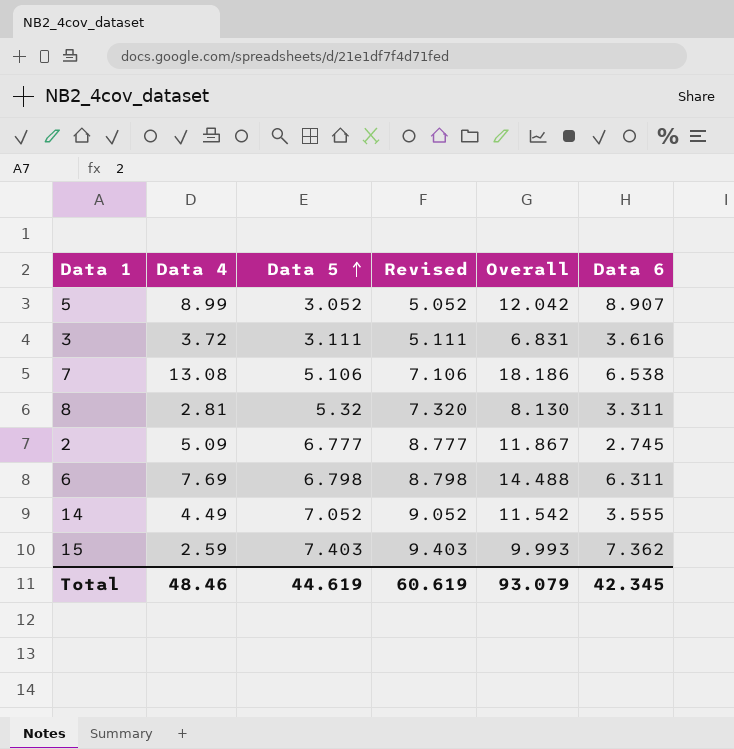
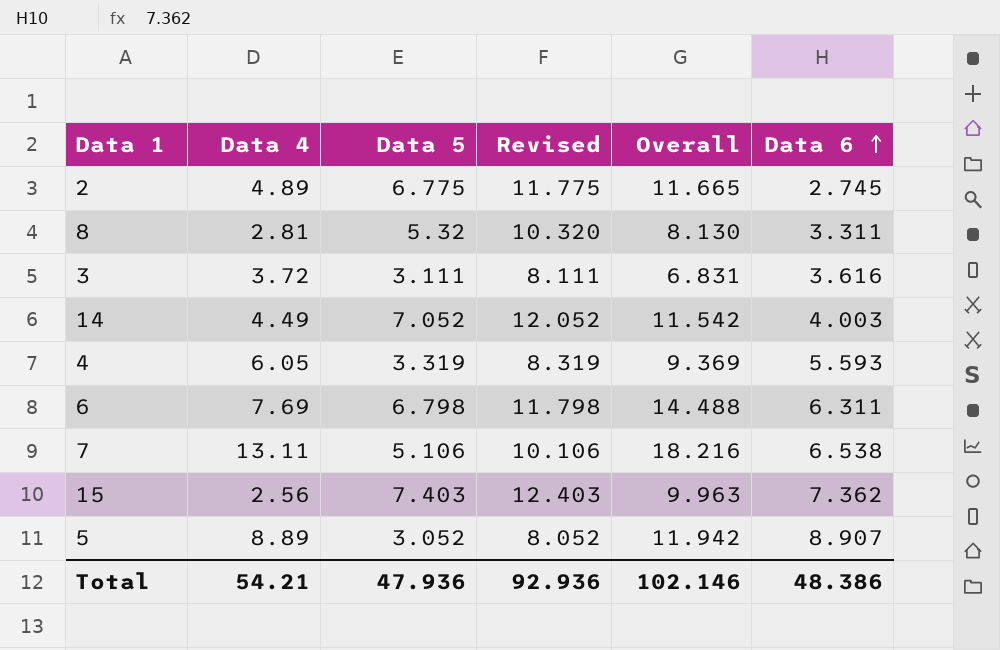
row order: Data 5 ascending -> Data 6 ascending
column Revised | formula: [Data 5] + 2 -> [Data 5] + 5
2 | Data 4: 5.09 -> 4.89
2 | Data 5: 6.777 -> 6.775
2 | Overall: 11.867 -> 11.665
14 | Data 6: 3.555 -> 4.003
row 4: none -> 6.05 | 3.319 | 8.319 | 9.369 | 5.593
7 | Data 4: 13.08 -> 13.11
7 | Overall: 18.186 -> 18.216
15 | Data 4: 2.59 -> 2.56
15 | Overall: 9.993 -> 9.963
5 | Data 4: 8.99 -> 8.89
5 | Overall: 12.042 -> 11.942
Total | Data 4: 48.46 -> 54.21
Total | Data 5: 44.619 -> 47.936
Total | Revised: 60.619 -> 92.936
Total | Overall: 93.079 -> 102.146
Total | Data 6: 42.345 -> 48.386

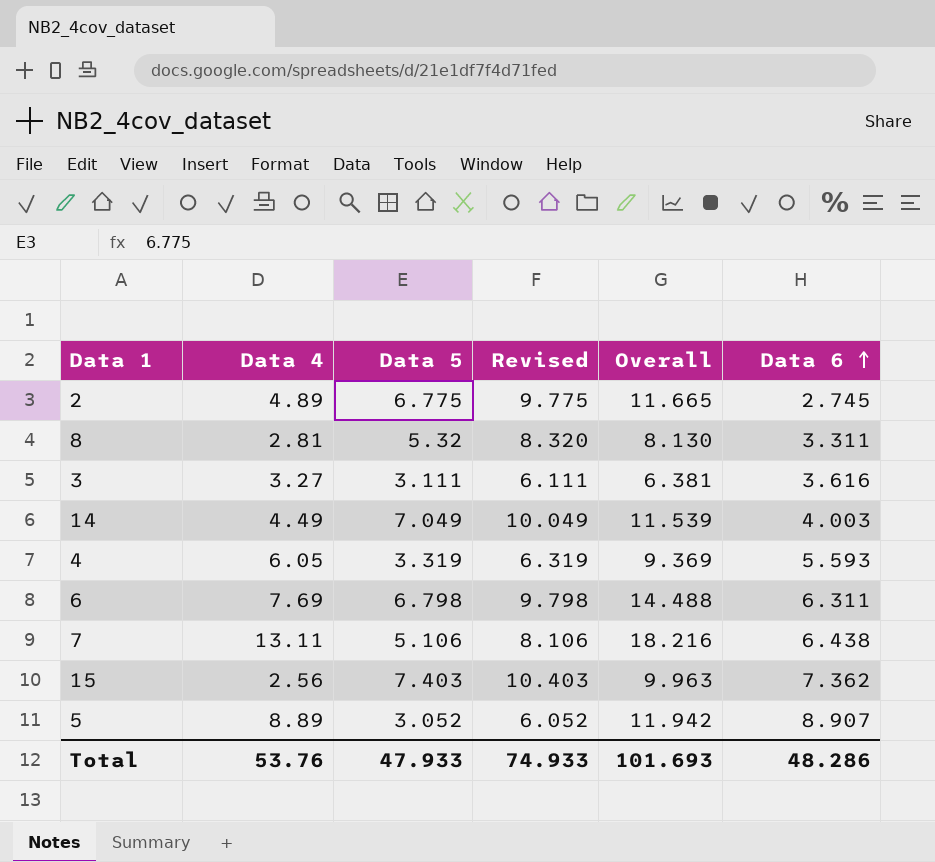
column Revised | formula: [Data 5] + 5 -> [Data 5] + 3
3 | Data 4: 3.72 -> 3.27
3 | Overall: 6.831 -> 6.381
14 | Data 5: 7.052 -> 7.049
14 | Overall: 11.542 -> 11.539
7 | Data 6: 6.538 -> 6.438
Total | Data 4: 54.21 -> 53.76
Total | Data 5: 47.936 -> 47.933
Total | Revised: 92.936 -> 74.933
Total | Overall: 102.146 -> 101.693
Total | Data 6: 48.386 -> 48.286

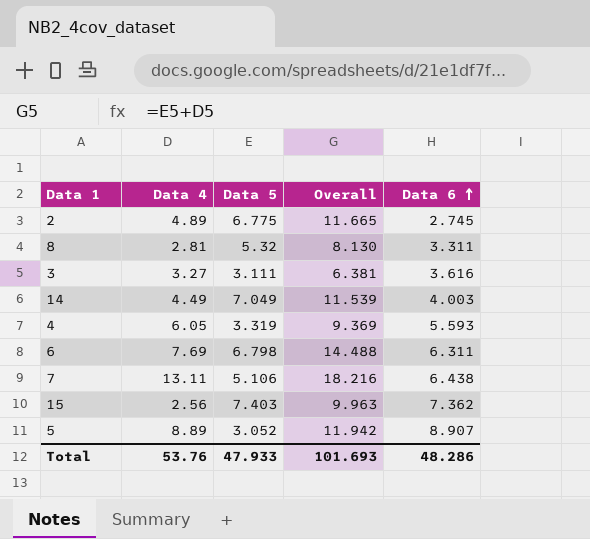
column Revised | formula: [Data 5] + 3 -> none

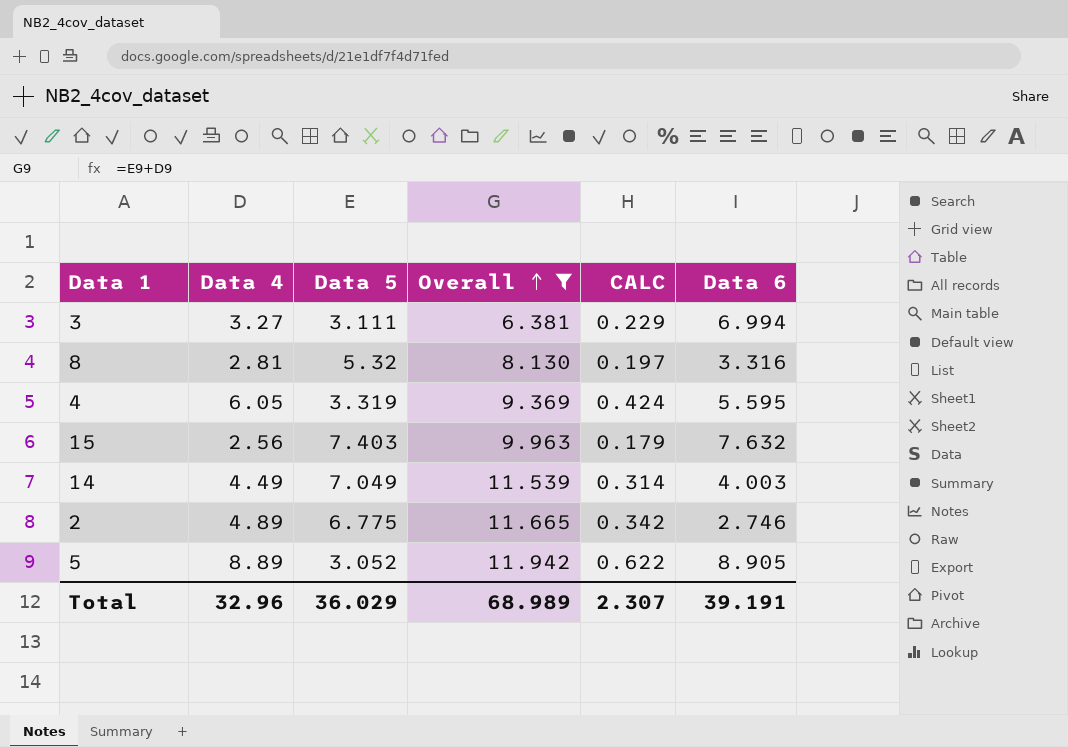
filter: none -> Overall <= 11.942
row order: Data 6 ascending -> Overall ascending
column CALC | formula: none -> [Data 4] * 0.07
3 | Data 6: 3.616 -> 6.994
8 | Data 6: 3.311 -> 3.316
4 | Data 6: 5.593 -> 5.595
15 | Data 6: 7.362 -> 7.632
2 | Data 6: 2.745 -> 2.746
5 | Data 6: 8.907 -> 8.905
Total | Data 4: 53.76 -> 32.96
Total | Data 5: 47.933 -> 36.029
Total | Overall: 101.693 -> 68.989
Total | Data 6: 48.286 -> 39.191

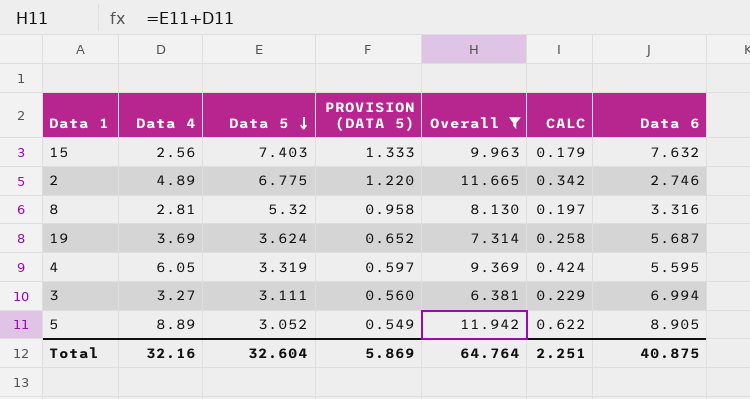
row order: Overall ascending -> Data 5 descending
column PROVISION (DATA 5) | formula: none -> [Data 5] * 0.18
row 14: 4.49 | 7.049 | 11.539 | 0.314 | 4.003 -> none
row 19: none -> 3.69 | 3.624 | 0.652 | 7.314 | 0.258 | 5.687
Total | Data 4: 32.96 -> 32.16
Total | Data 5: 36.029 -> 32.604
Total | Overall: 68.989 -> 64.764
Total | CALC: 2.307 -> 2.251
Total | Data 6: 39.191 -> 40.875

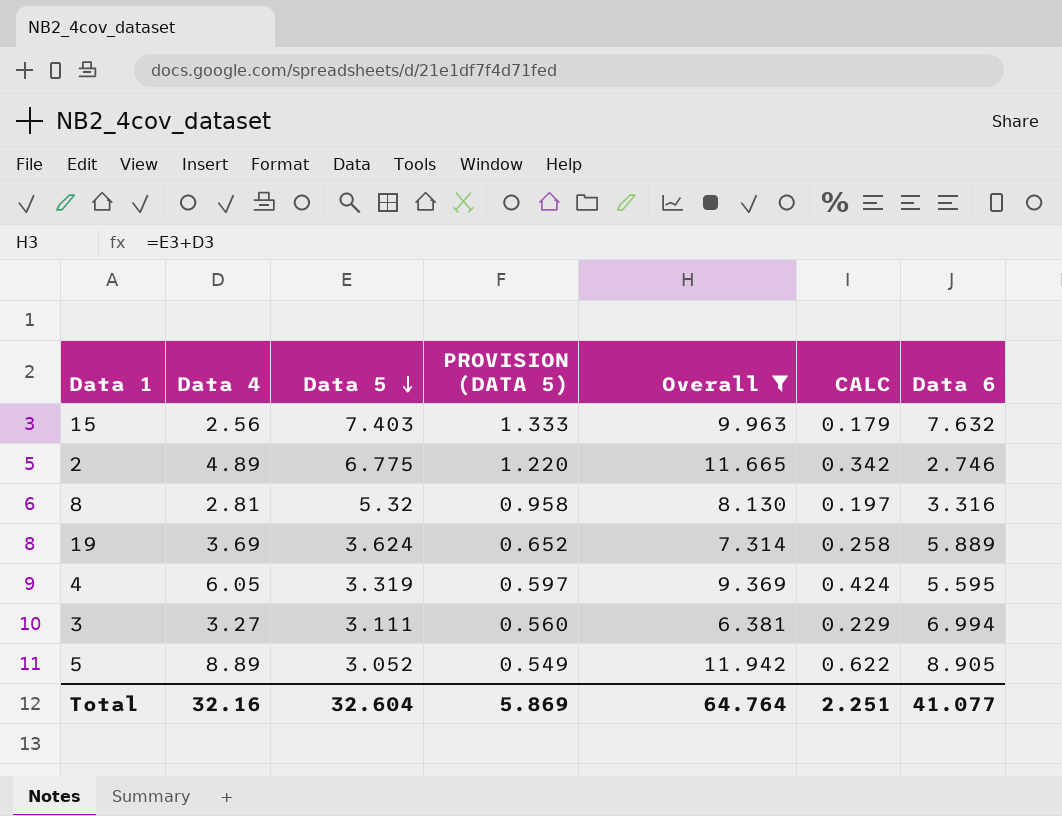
19 | Data 6: 5.687 -> 5.889
Total | Data 6: 40.875 -> 41.077

